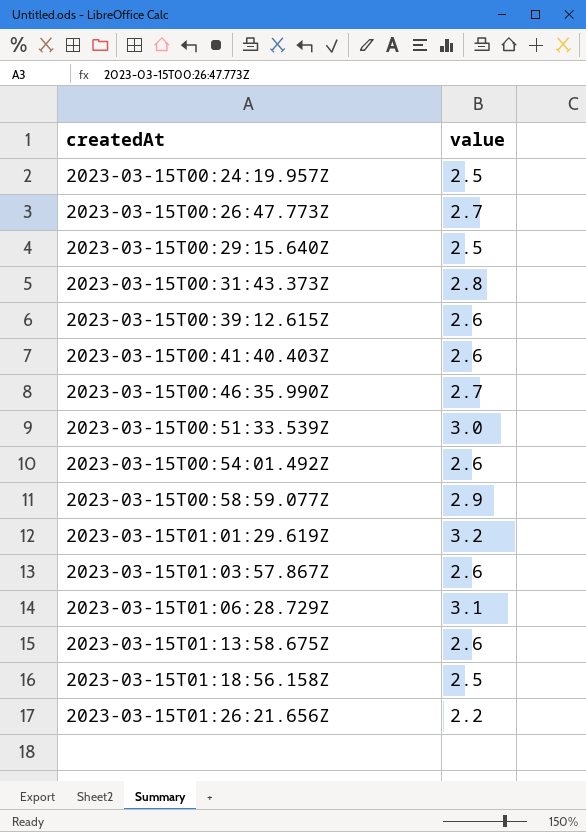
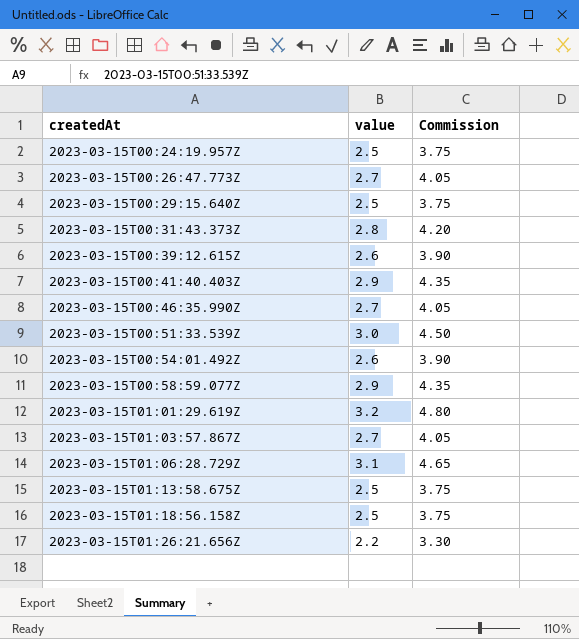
column Commission | formula: none -> [value] * 1.5
2023-03-15T00:41:40.403Z | value: 2.6 -> 2.9
2023-03-15T01:03:57.867Z | value: 2.6 -> 2.7
2023-03-15T01:13:58.675Z | value: 2.6 -> 2.5

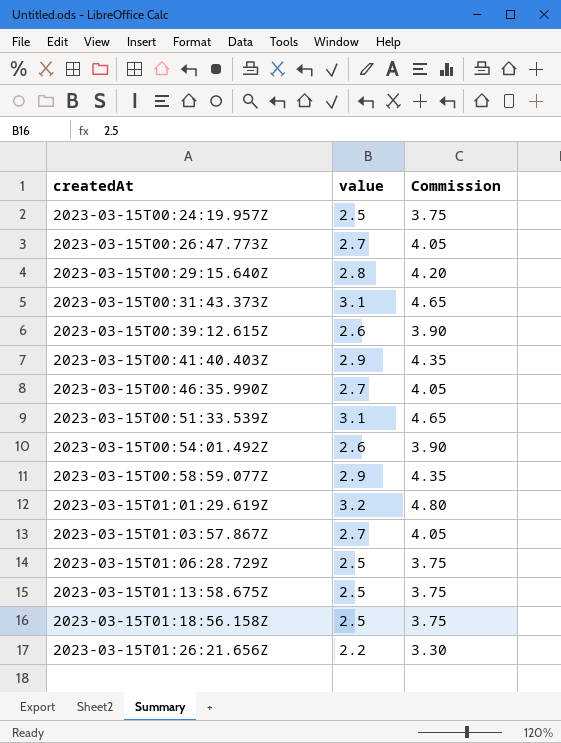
2023-03-15T00:29:15.640Z | value: 2.5 -> 2.8
2023-03-15T00:29:15.640Z | Commission: 3.75 -> 4.20
2023-03-15T00:31:43.373Z | value: 2.8 -> 3.1
2023-03-15T00:31:43.373Z | Commission: 4.20 -> 4.65
2023-03-15T00:51:33.539Z | value: 3.0 -> 3.1
2023-03-15T00:51:33.539Z | Commission: 4.50 -> 4.65
2023-03-15T01:06:28.729Z | value: 3.1 -> 2.5
2023-03-15T01:06:28.729Z | Commission: 4.65 -> 3.75

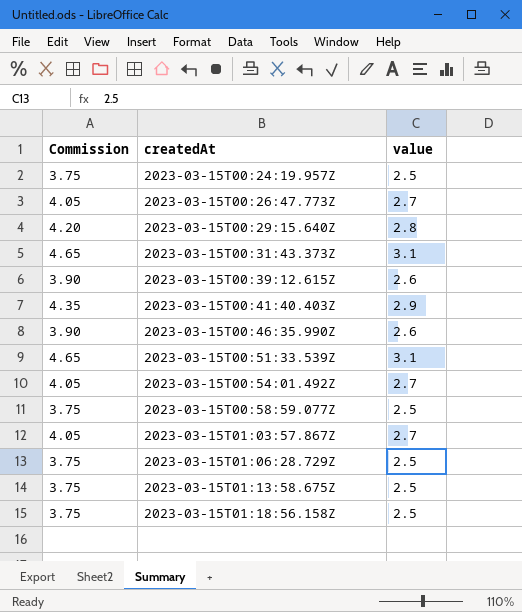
column Commission | position: 3 -> 1
row 2023-03-15T01:01:29.619Z: 3.2 | 4.80 -> none
row 2023-03-15T01:26:21.656Z: 2.2 | 3.30 -> none
2023-03-15T00:46:35.990Z | Commission: 4.05 -> 3.90
2023-03-15T00:46:35.990Z | value: 2.7 -> 2.6
2023-03-15T00:54:01.492Z | Commission: 3.90 -> 4.05
2023-03-15T00:54:01.492Z | value: 2.6 -> 2.7
2023-03-15T00:58:59.077Z | Commission: 4.35 -> 3.75
2023-03-15T00:58:59.077Z | value: 2.9 -> 2.5

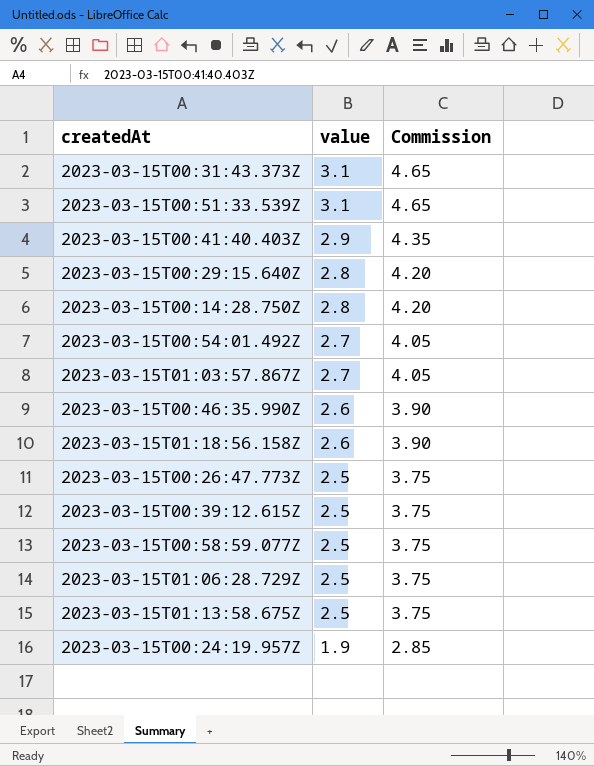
row order: createdAt ascending -> value descending
column Commission | position: 1 -> 3
row 2023-03-15T00:14:28.750Z: none -> 2.8 | 4.20
2023-03-15T01:18:56.158Z | value: 2.5 -> 2.6
2023-03-15T01:18:56.158Z | Commission: 3.75 -> 3.90
2023-03-15T00:26:47.773Z | value: 2.7 -> 2.5
2023-03-15T00:26:47.773Z | Commission: 4.05 -> 3.75
2023-03-15T00:39:12.615Z | value: 2.6 -> 2.5
2023-03-15T00:39:12.615Z | Commission: 3.90 -> 3.75
2023-03-15T00:24:19.957Z | value: 2.5 -> 1.9
2023-03-15T00:24:19.957Z | Commission: 3.75 -> 2.85

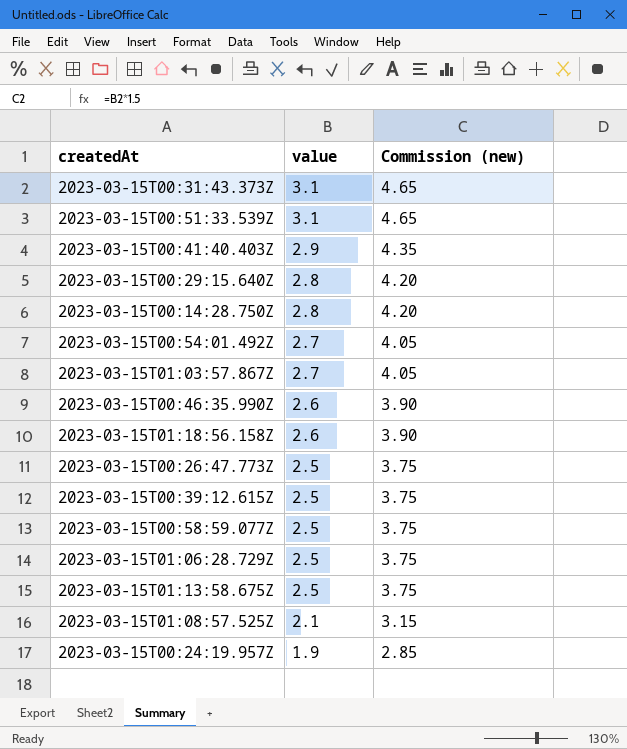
column name: Commission -> Commission (new)
row 2023-03-15T01:08:57.525Z: none -> 2.1 | 3.15

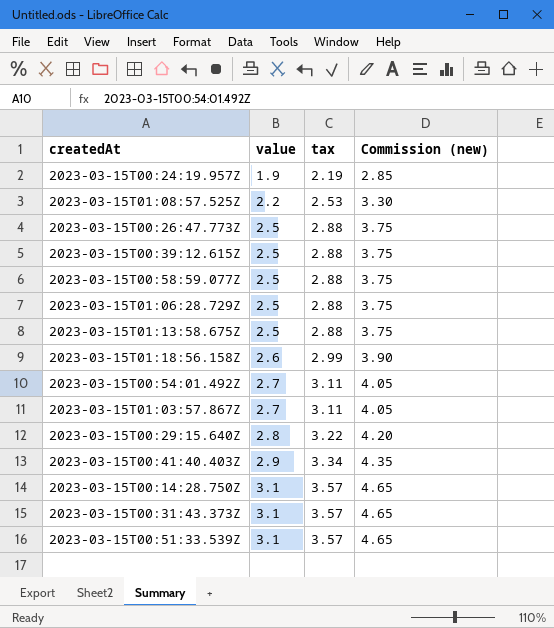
row order: value descending -> value ascending
column tax | formula: none -> [value] * 1.15
row 2023-03-15T00:46:35.990Z: 2.6 | 3.90 -> none
2023-03-15T01:08:57.525Z | value: 2.1 -> 2.2
2023-03-15T01:08:57.525Z | Commission (new): 3.15 -> 3.30
2023-03-15T00:14:28.750Z | value: 2.8 -> 3.1
2023-03-15T00:14:28.750Z | Commission (new): 4.20 -> 4.65

